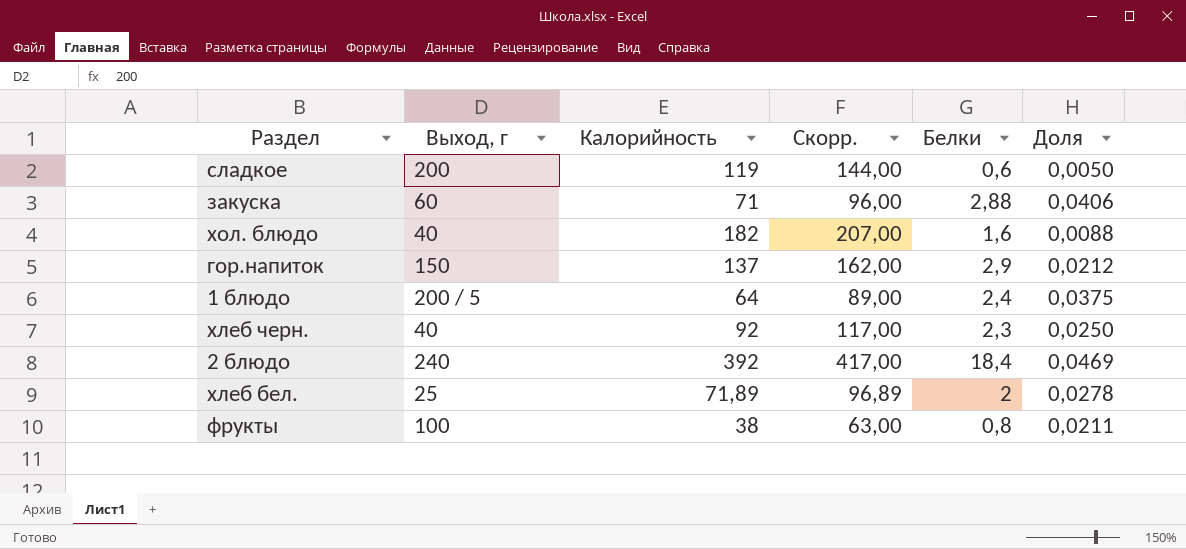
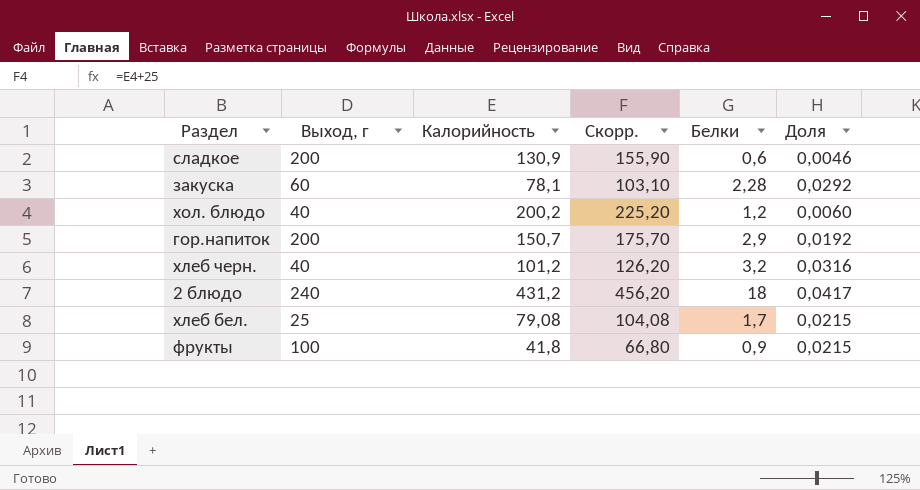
row 1 блюдо: 200 / 5 | 64 | 89,00 | 2,4 | 0,0375 -> none
сладкое | Калорийность: 119 -> 130,9
сладкое | Скорр.: 144,00 -> 155,90
сладкое | Доля: 0,0050 -> 0,0046
закуска | Калорийность: 71 -> 78,1
закуска | Скорр.: 96,00 -> 103,10
закуска | Белки: 2,88 -> 2,28
закуска | Доля: 0,0406 -> 0,0292
хол. блюдо | Калорийность: 182 -> 200,2
хол. блюдо | Скорр.: 207,00 -> 225,20
хол. блюдо | Белки: 1,6 -> 1,2
хол. блюдо | Доля: 0,0088 -> 0,0060
гор.напиток | Выход, г: 150 -> 200
гор.напиток | Калорийность: 137 -> 150,7
гор.напиток | Скорр.: 162,00 -> 175,70
гор.напиток | Доля: 0,0212 -> 0,0192
хлеб черн. | Калорийность: 92 -> 101,2
хлеб черн. | Скорр.: 117,00 -> 126,20
хлеб черн. | Белки: 2,3 -> 3,2
хлеб черн. | Доля: 0,0250 -> 0,0316
2 блюдо | Калорийность: 392 -> 431,2
2 блюдо | Скорр.: 417,00 -> 456,20
2 блюдо | Белки: 18,4 -> 18
2 блюдо | Доля: 0,0469 -> 0,0417
хлеб бел. | Калорийность: 71,89 -> 79,08
хлеб бел. | Скорр.: 96,89 -> 104,08
хлеб бел. | Белки: 2 -> 1,7
хлеб бел. | Доля: 0,0278 -> 0,0215
фрукты | Калорийность: 38 -> 41,8
фрукты | Скорр.: 63,00 -> 66,80
фрукты | Белки: 0,8 -> 0,9
фрукты | Доля: 0,0211 -> 0,0215

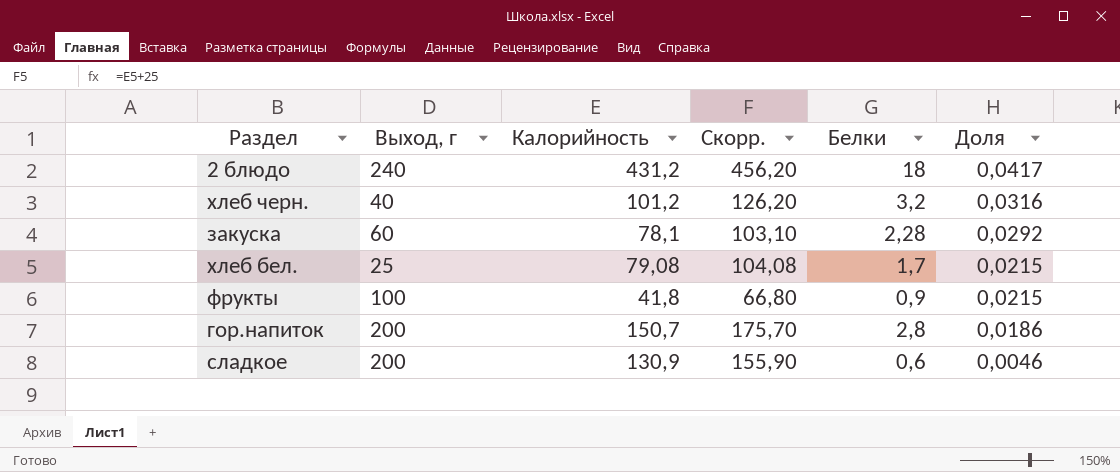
row order: none -> Доля descending
row хол. блюдо: 40 | 200,2 | 225,20 | 1,2 | 0,0060 -> none
гор.напиток | Белки: 2,9 -> 2,8
гор.напиток | Доля: 0,0192 -> 0,0186

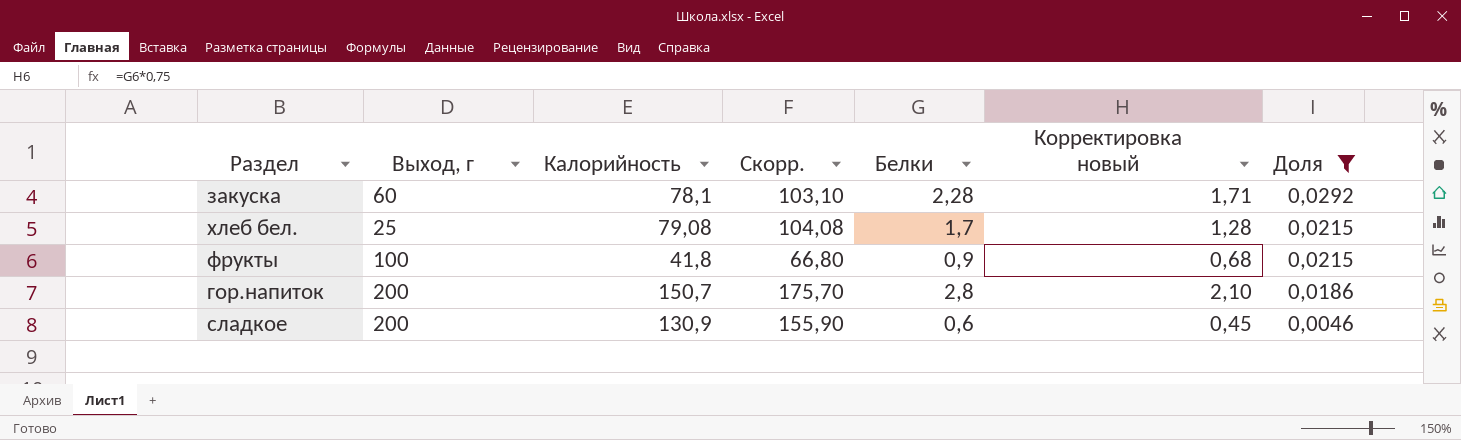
filter: none -> Доля <= 0,0292
column Корректировка новый | formula: none -> [Белки] * 0,75

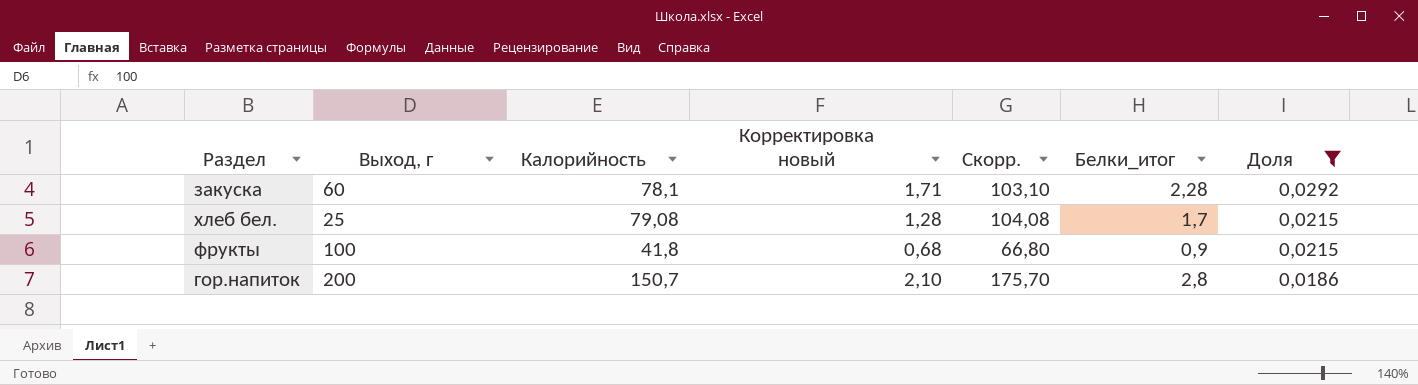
column Корректировка новый | position: 6 -> 4
column name: Белки -> Белки_итог
row сладкое: 200 | 130,9 | 155,90 | 0,6 | 0,45 | 0,0046 -> none

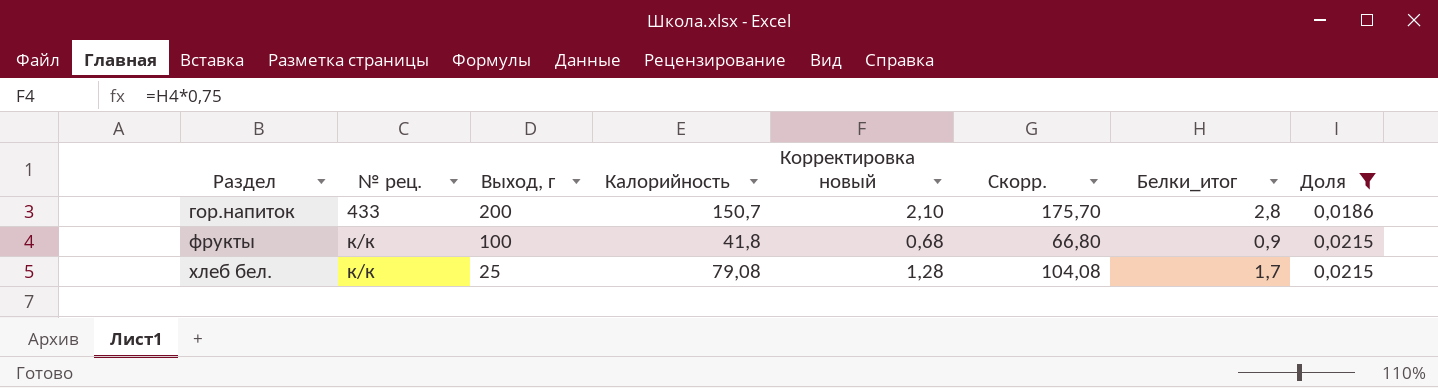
row order: Доля descending -> Раздел ascending
column № рец. | position: none -> 2
row закуска: 60 | 78,1 | 1,71 | 103,10 | 2,28 | 0,0292 -> none

